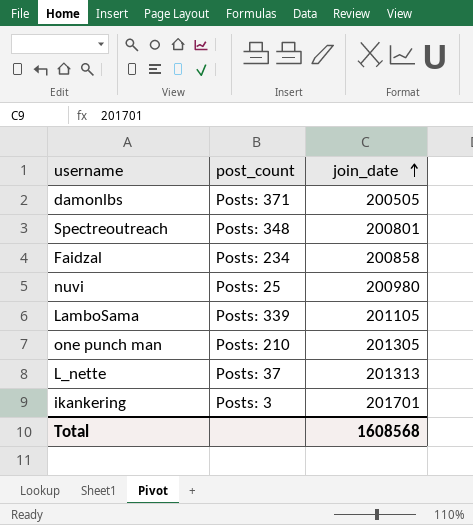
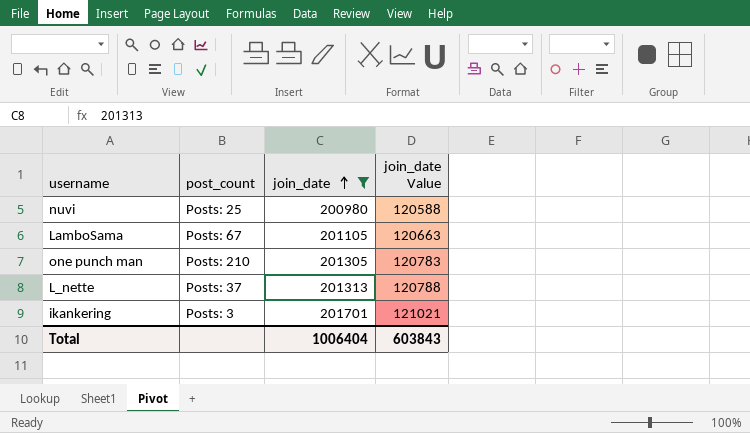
filter: none -> join_date >= 200980
column join_date Value | formula: none -> [join_date] * 0.6
LamboSama | post_count: Posts: 339 -> Posts: 67
Total | join_date: 1608568 -> 1006404

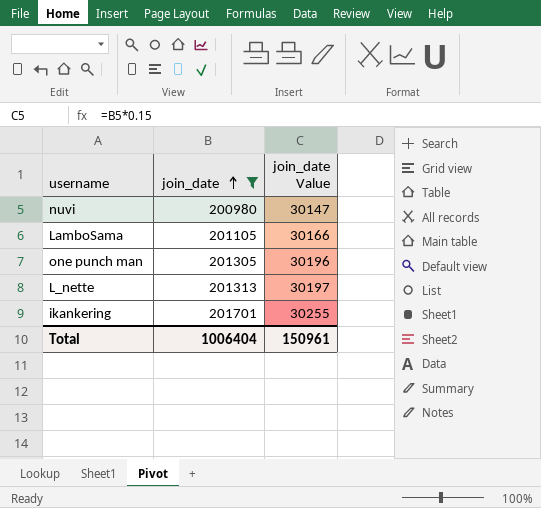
column post_count | position: 2 -> none
column join_date Value | formula: [join_date] * 0.6 -> [join_date] * 0.15
Total | join_date Value: 603843 -> 150961

